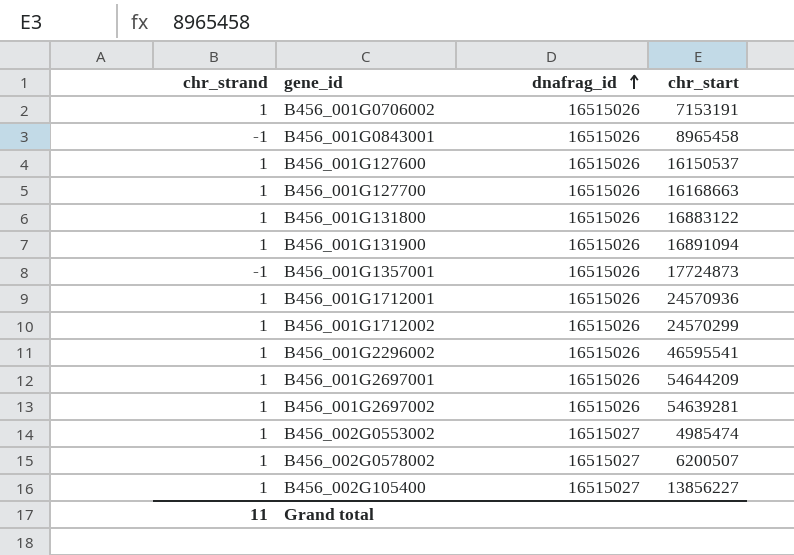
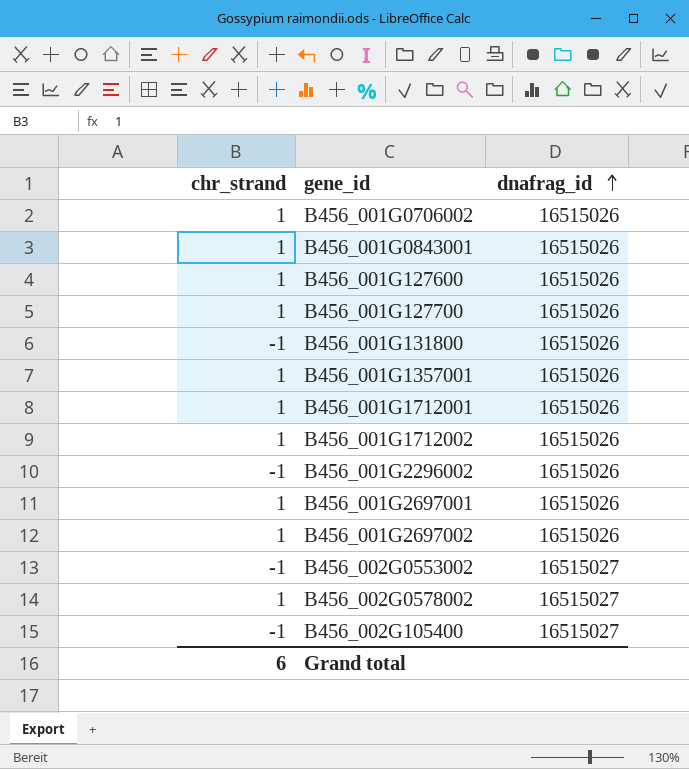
column chr_start | position: 4 -> none
row B456_001G131900: 1 | 16515026 | 16891094 -> none
B456_001G0843001 | chr_strand: -1 -> 1
B456_001G131800 | chr_strand: 1 -> -1
B456_001G1357001 | chr_strand: -1 -> 1
B456_001G2296002 | chr_strand: 1 -> -1
B456_002G0553002 | chr_strand: 1 -> -1
B456_002G105400 | chr_strand: 1 -> -1
Grand total | chr_strand: 11 -> 6

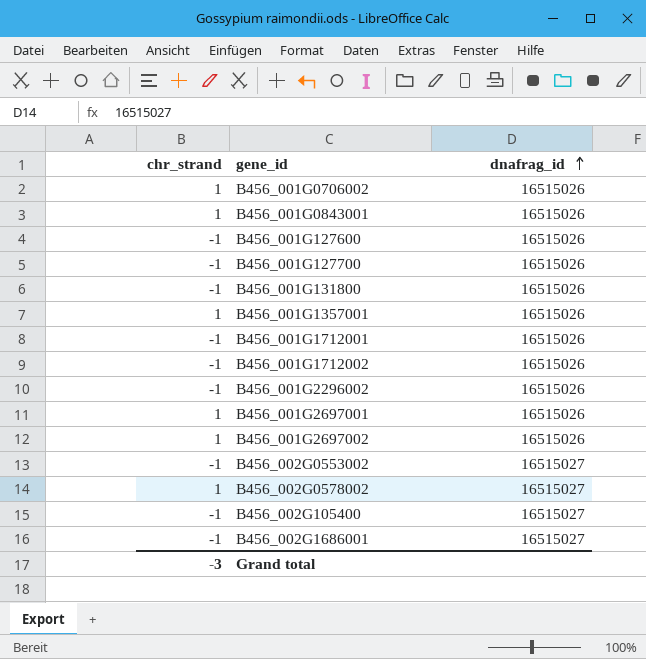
B456_001G127600 | chr_strand: 1 -> -1
B456_001G127700 | chr_strand: 1 -> -1
B456_001G1712001 | chr_strand: 1 -> -1
B456_001G1712002 | chr_strand: 1 -> -1
row B456_002G1686001: none -> -1 | 16515027
Grand total | chr_strand: 6 -> -3

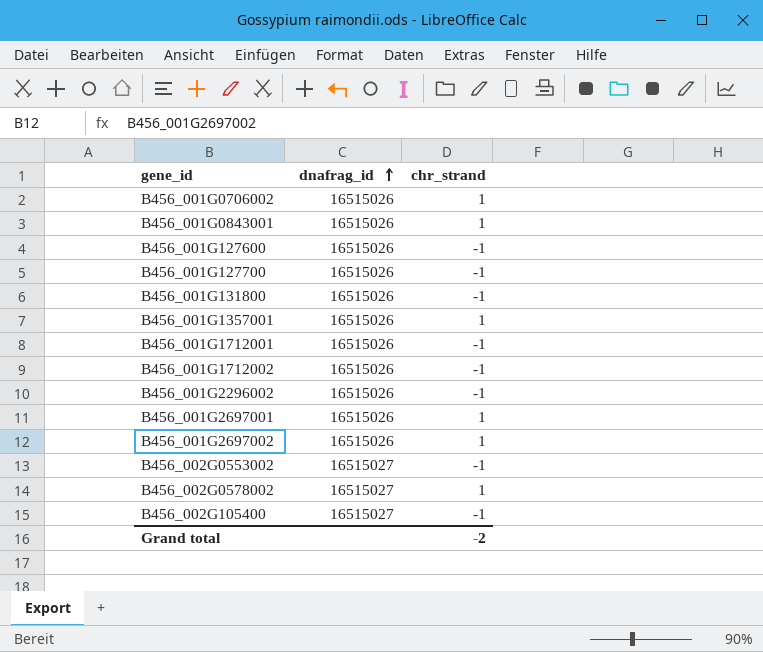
column chr_strand | position: 1 -> 3
row B456_002G1686001: -1 | 16515027 -> none
Grand total | chr_strand: -3 -> -2

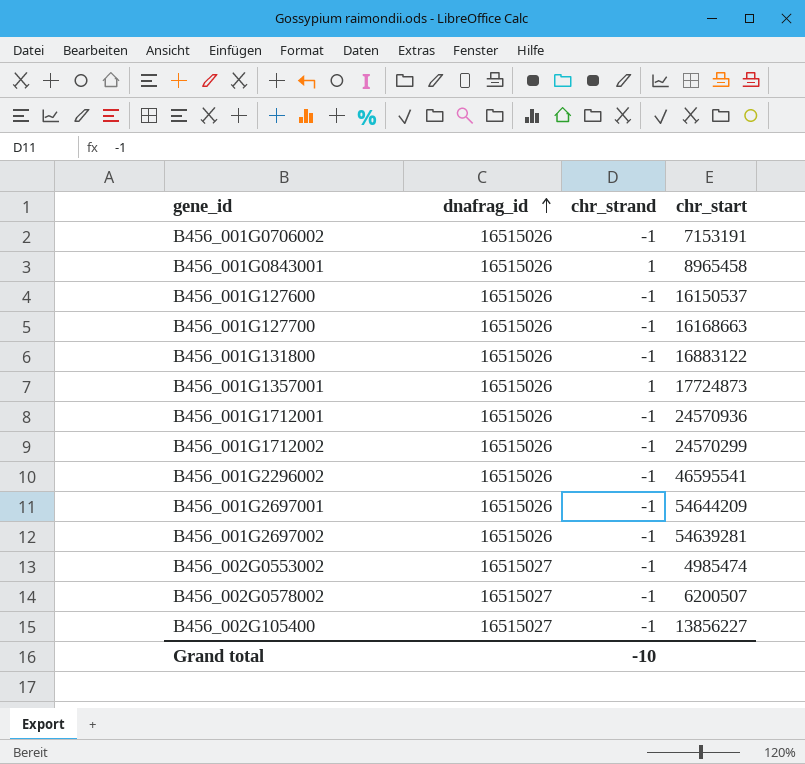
column chr_start | position: none -> 4
B456_001G0706002 | chr_strand: 1 -> -1
B456_001G2697001 | chr_strand: 1 -> -1
B456_001G2697002 | chr_strand: 1 -> -1
B456_002G0578002 | chr_strand: 1 -> -1
Grand total | chr_strand: -2 -> -10

